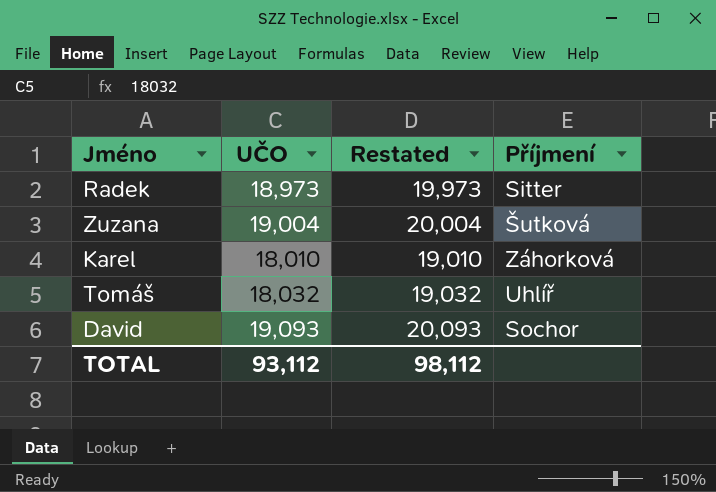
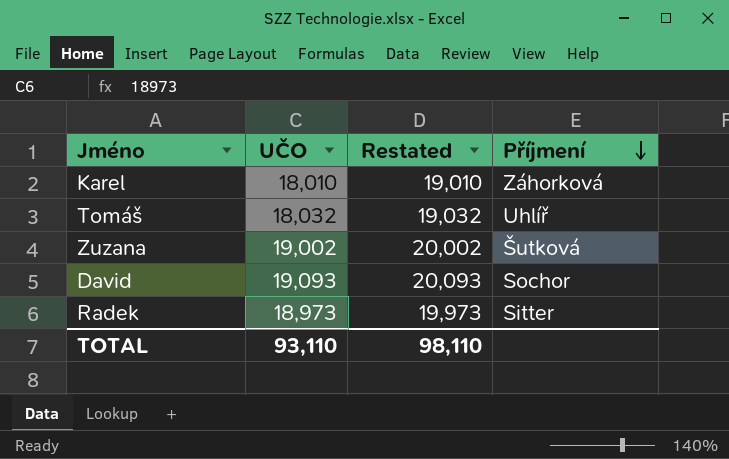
row order: none -> Příjmení descending
Zuzana | UČO: 19,004 -> 19,002
Zuzana | Restated: 20,004 -> 20,002
TOTAL | UČO: 93,112 -> 93,110
TOTAL | Restated: 98,112 -> 98,110

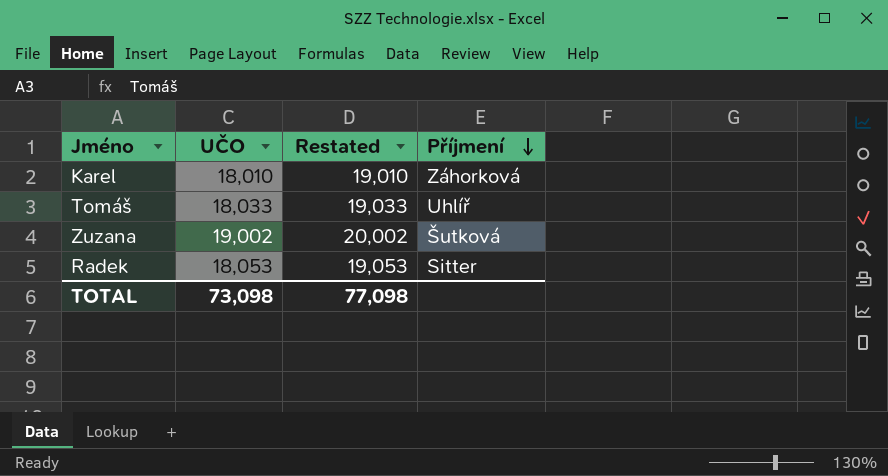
row David: 19,093 | 20,093 | Sochor -> none
Tomáš | UČO: 18,032 -> 18,033
Tomáš | Restated: 19,032 -> 19,033
Radek | UČO: 18,973 -> 18,053
Radek | Restated: 19,973 -> 19,053
TOTAL | UČO: 93,110 -> 73,098
TOTAL | Restated: 98,110 -> 77,098

